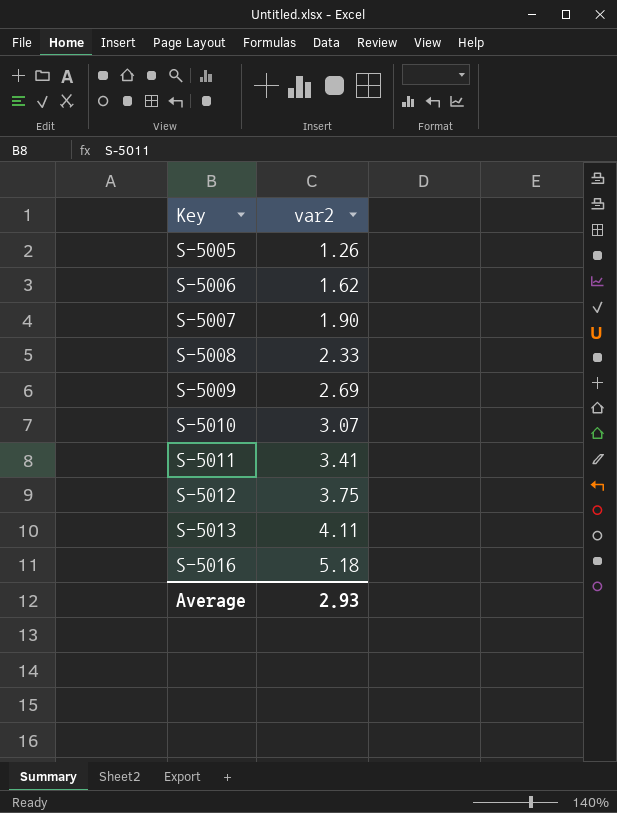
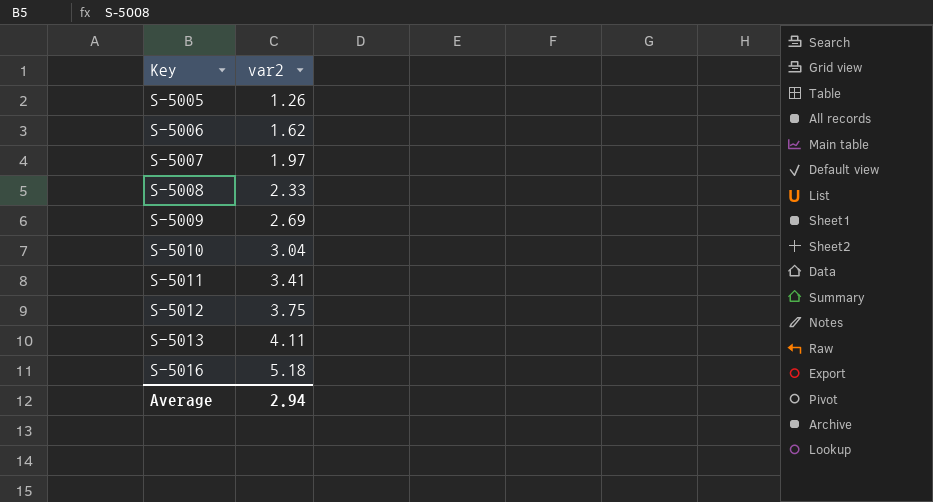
S-5007 | var2: 1.90 -> 1.97
S-5010 | var2: 3.07 -> 3.04
Average | var2: 2.93 -> 2.94

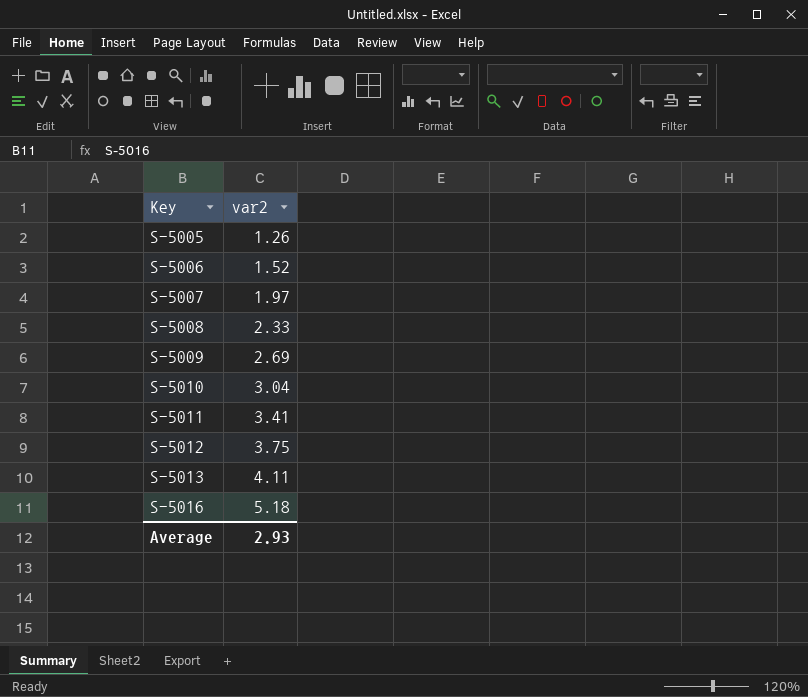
S-5006 | var2: 1.62 -> 1.52
Average | var2: 2.94 -> 2.93

